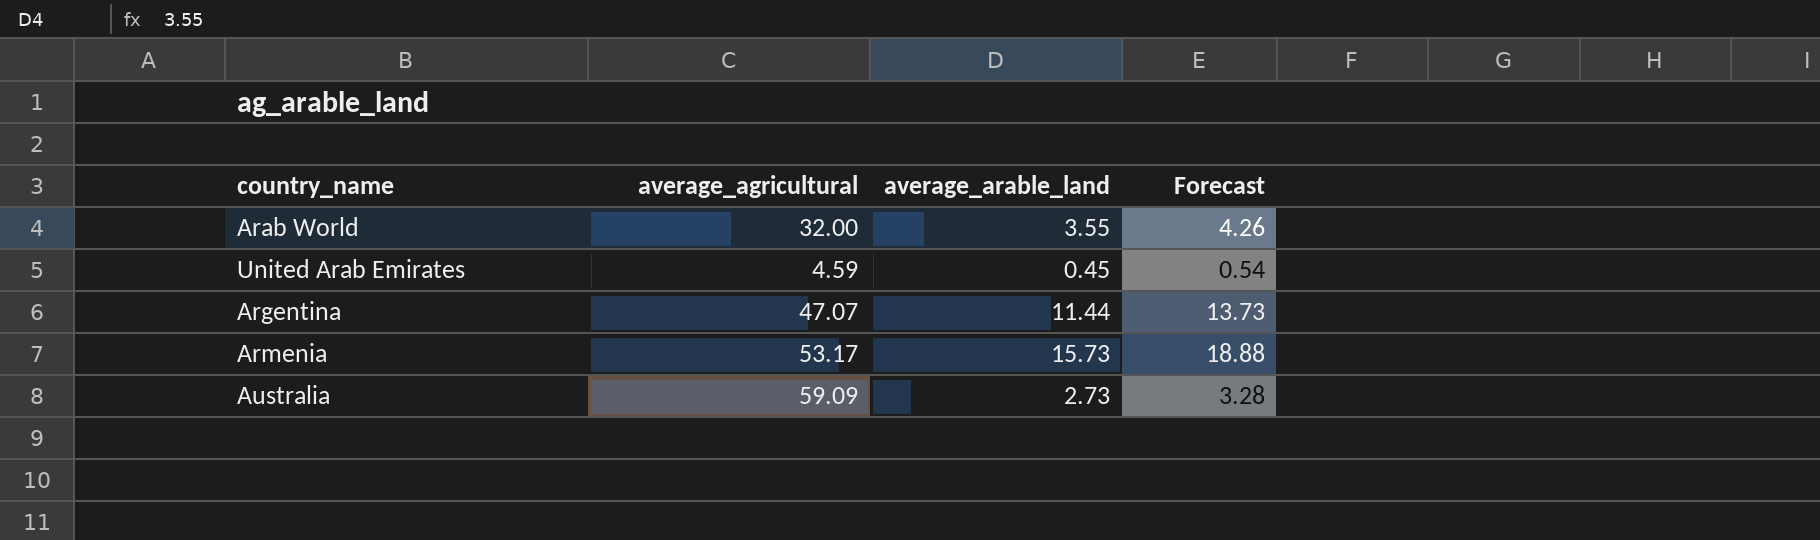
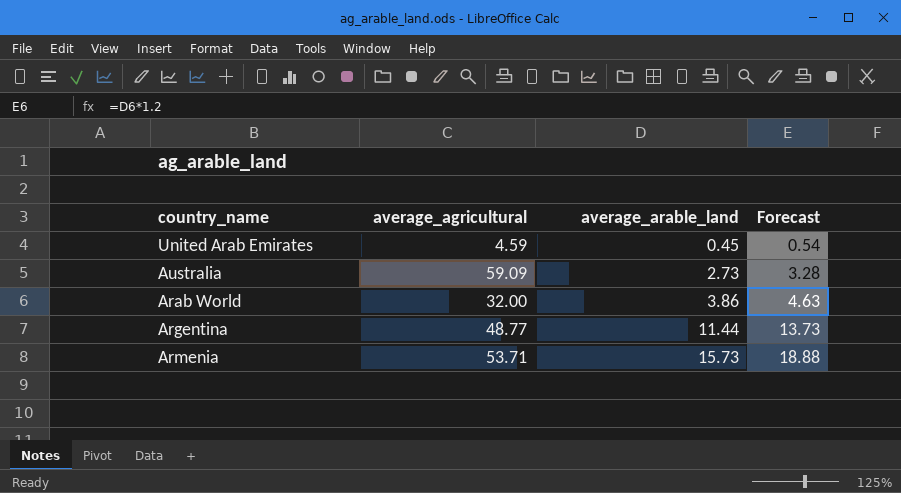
row order: none -> average_arable_land ascending
Arab World | average_arable_land: 3.55 -> 3.86
Arab World | Forecast: 4.26 -> 4.63
Argentina | average_agricultural: 47.07 -> 48.77
Armenia | average_agricultural: 53.17 -> 53.71

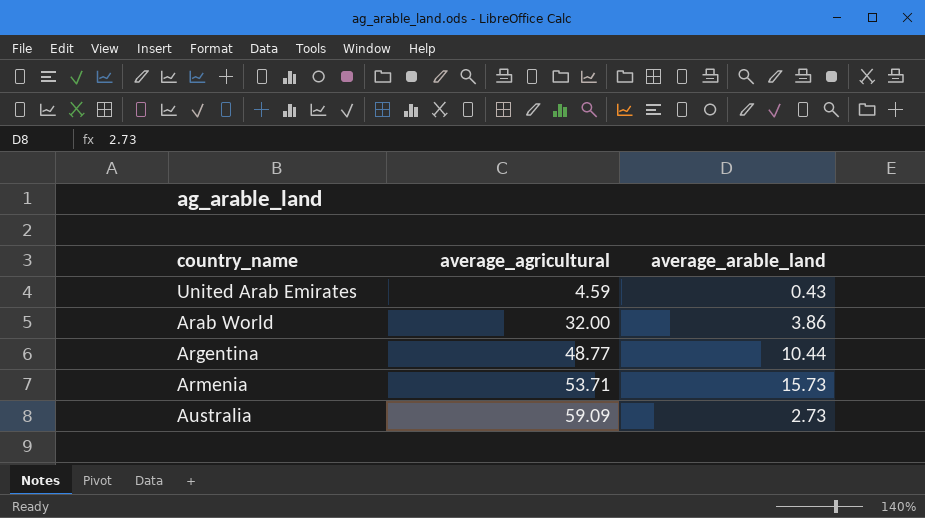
row order: average_arable_land ascending -> average_agricultural ascending
column Forecast | formula: [average_arable_land] * 1.2 -> none
United Arab Emirates | average_arable_land: 0.45 -> 0.43
Argentina | average_arable_land: 11.44 -> 10.44

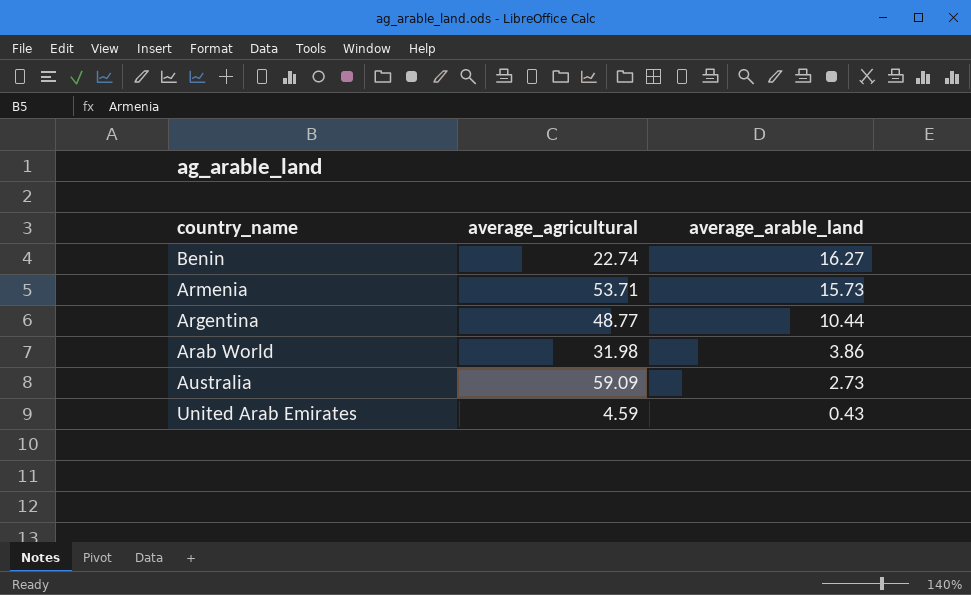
row order: average_agricultural ascending -> average_arable_land descending
row Benin: none -> 22.74 | 16.27
Arab World | average_agricultural: 32.00 -> 31.98

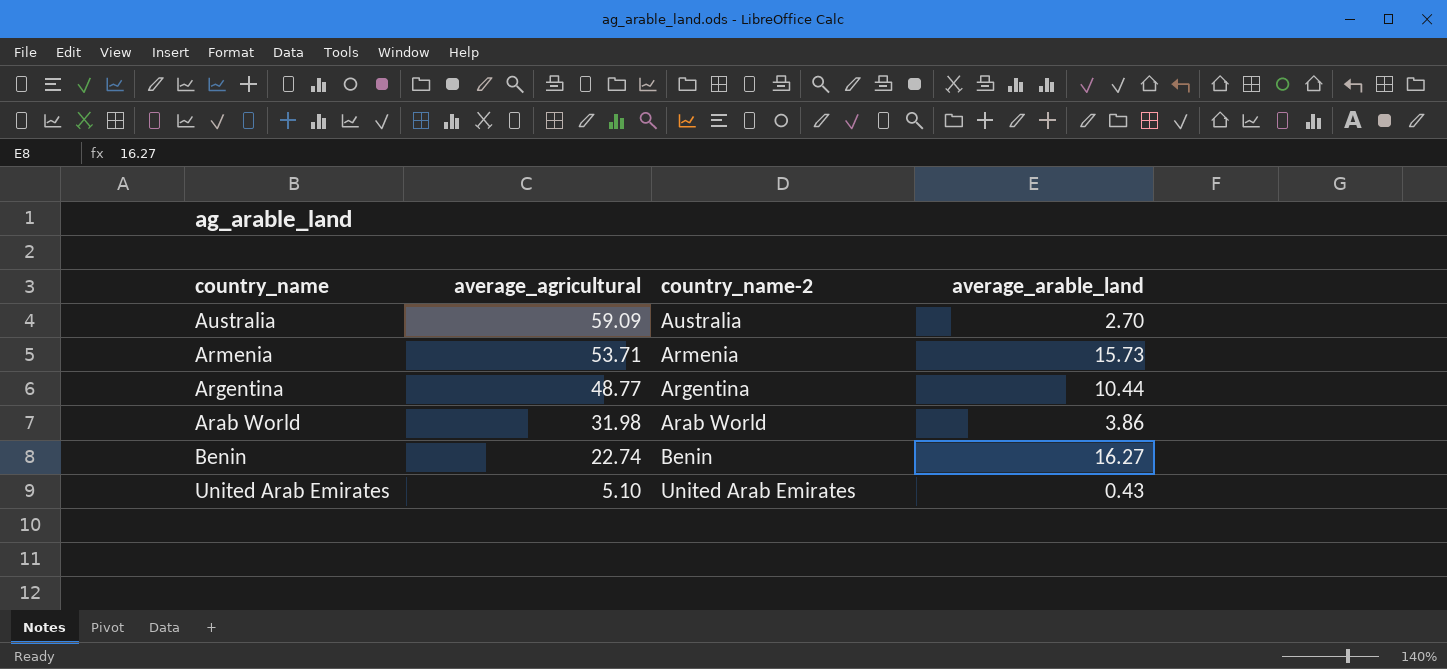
row order: average_arable_land descending -> average_agricultural descending
column country_name-2 | position: none -> 3
Australia | average_arable_land: 2.73 -> 2.70
United Arab Emirates | average_agricultural: 4.59 -> 5.10

